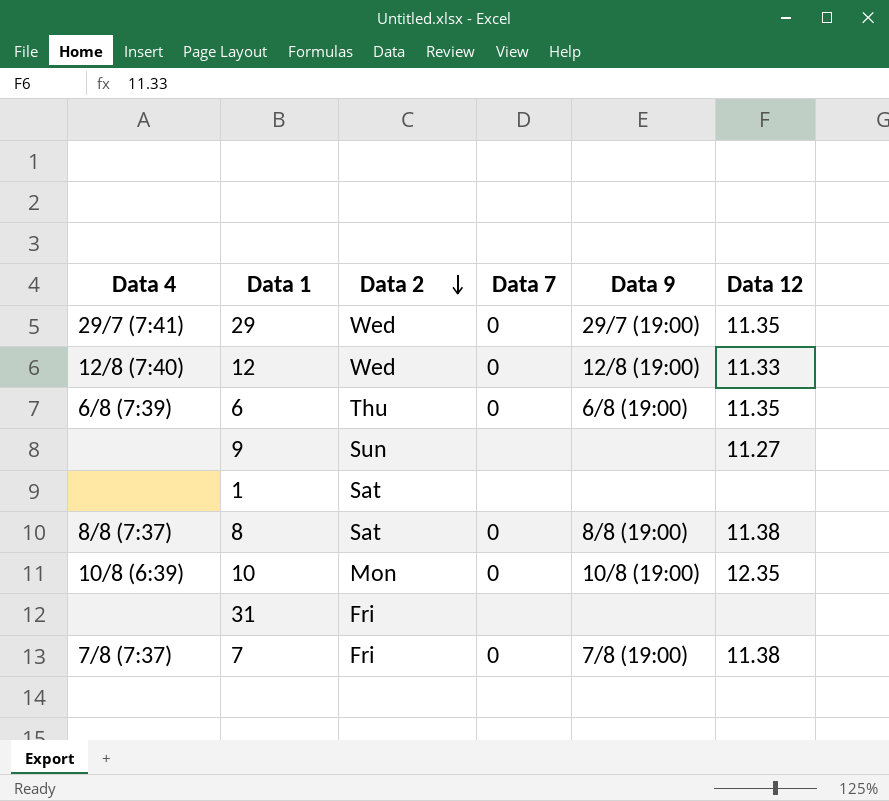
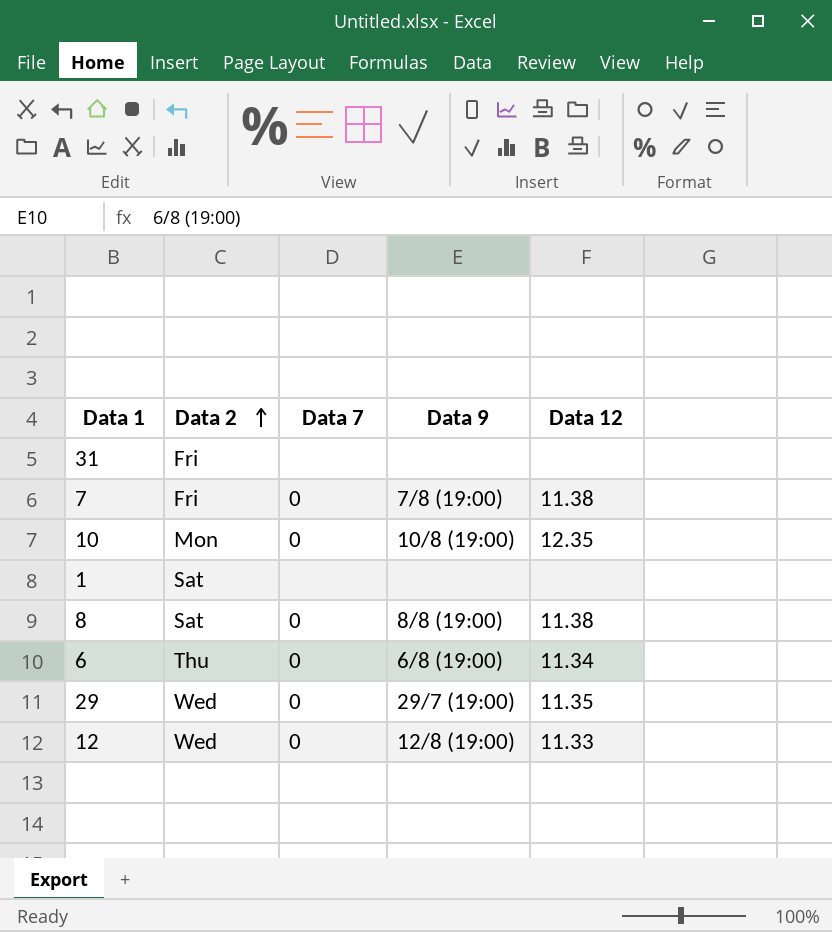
row order: Data 2 descending -> Data 2 ascending
column Data 4 | position: 1 -> none
row 9: none | Sun | none | none | 11.27 -> none
6 | Data 12: 11.35 -> 11.34

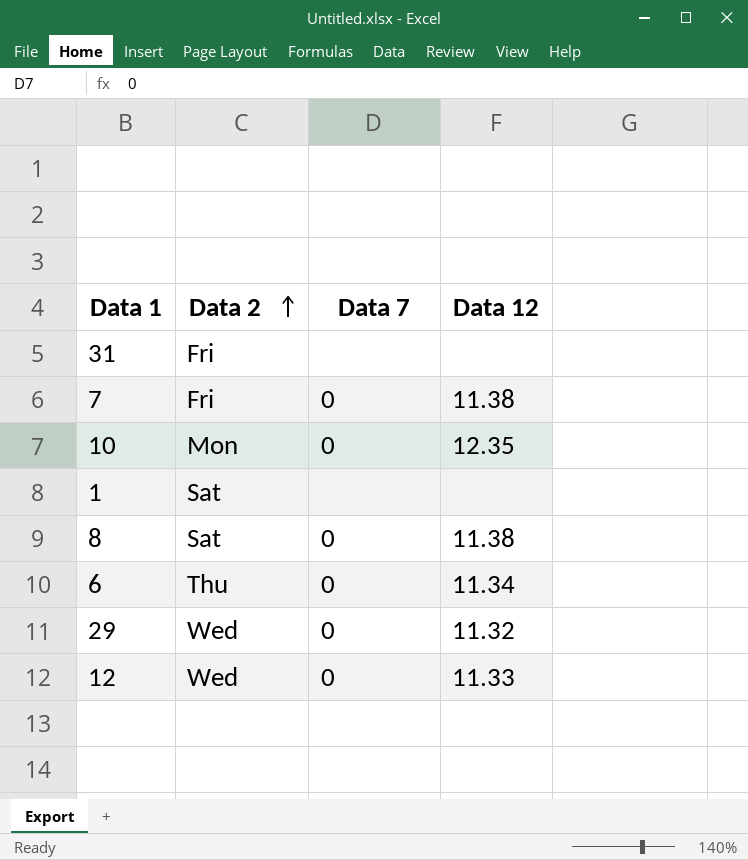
column Data 9 | position: 4 -> none
29 | Data 12: 11.35 -> 11.32

